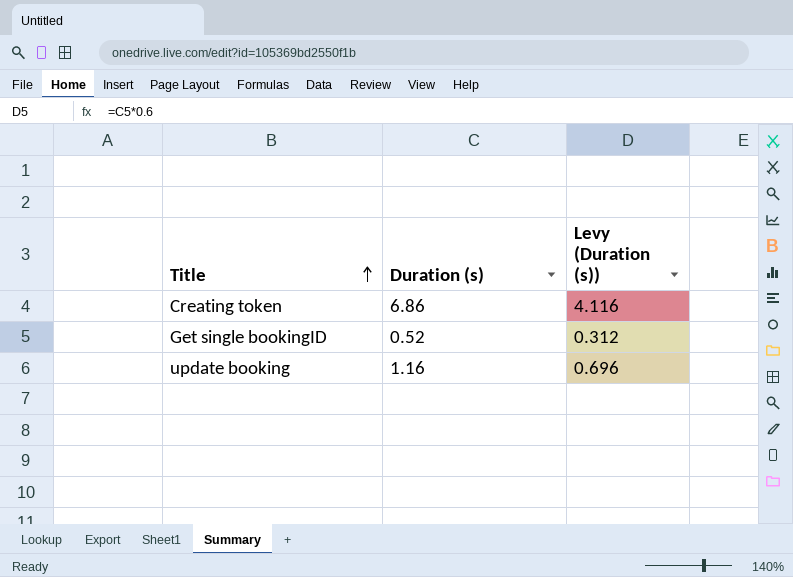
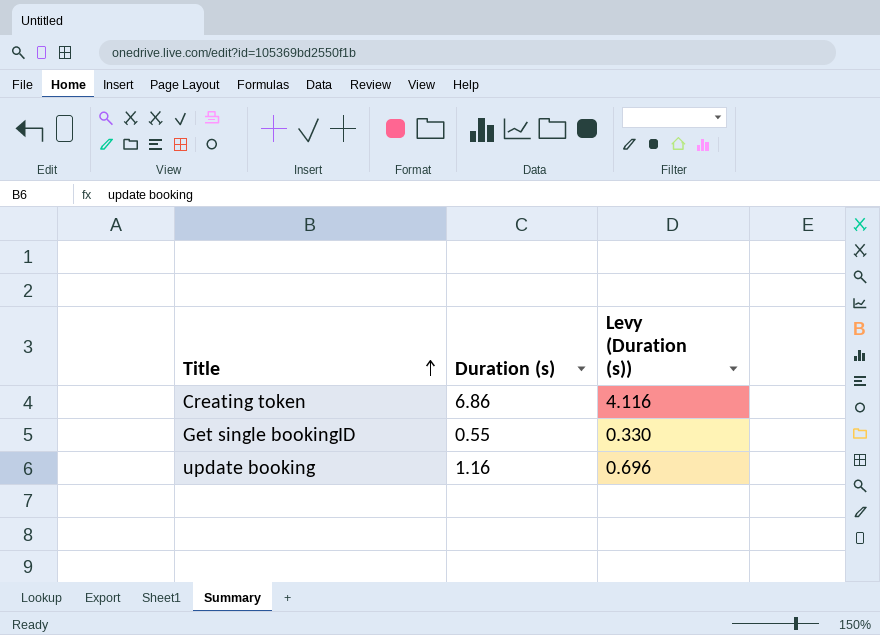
Get single bookingID | Duration (s): 0.52 -> 0.55
Get single bookingID | Levy (Duration (s)): 0.312 -> 0.330

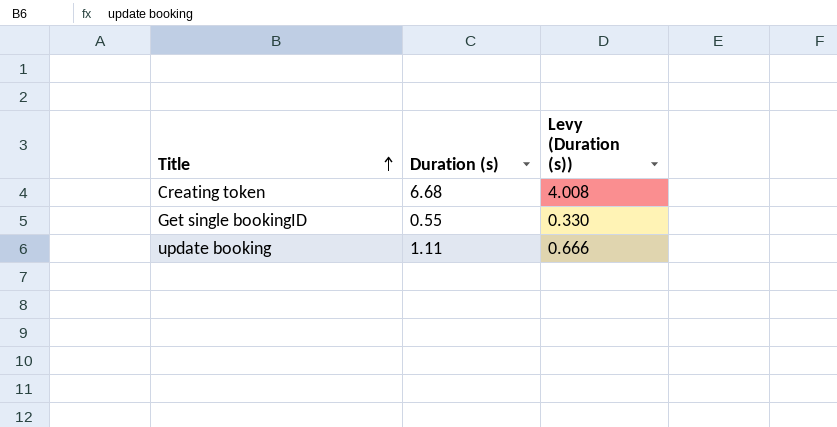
Creating token | Duration (s): 6.86 -> 6.68
Creating token | Levy (Duration (s)): 4.116 -> 4.008
update booking | Duration (s): 1.16 -> 1.11
update booking | Levy (Duration (s)): 0.696 -> 0.666

